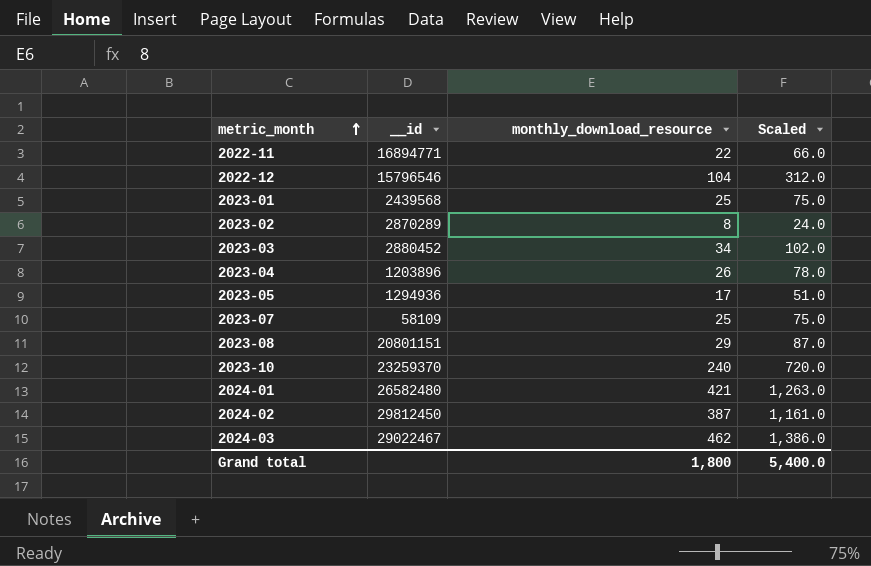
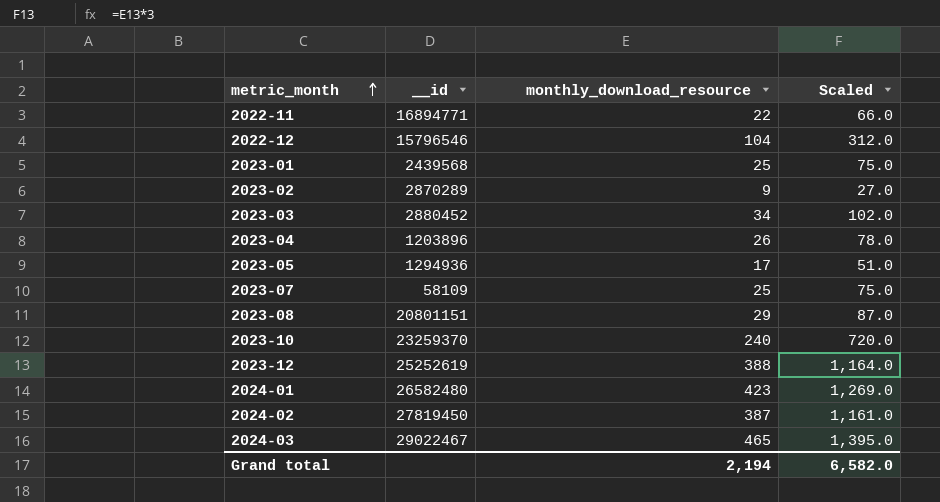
2023-02 | monthly_download_resource: 8 -> 9
2023-02 | Scaled: 24.0 -> 27.0
row 2023-12: none -> 25252619 | 388 | 1,164.0
2024-01 | monthly_download_resource: 421 -> 423
2024-01 | Scaled: 1,263.0 -> 1,269.0
2024-02 | __id: 29812450 -> 27819450
2024-03 | monthly_download_resource: 462 -> 465
2024-03 | Scaled: 1,386.0 -> 1,395.0
Grand total | monthly_download_resource: 1,800 -> 2,194
Grand total | Scaled: 5,400.0 -> 6,582.0

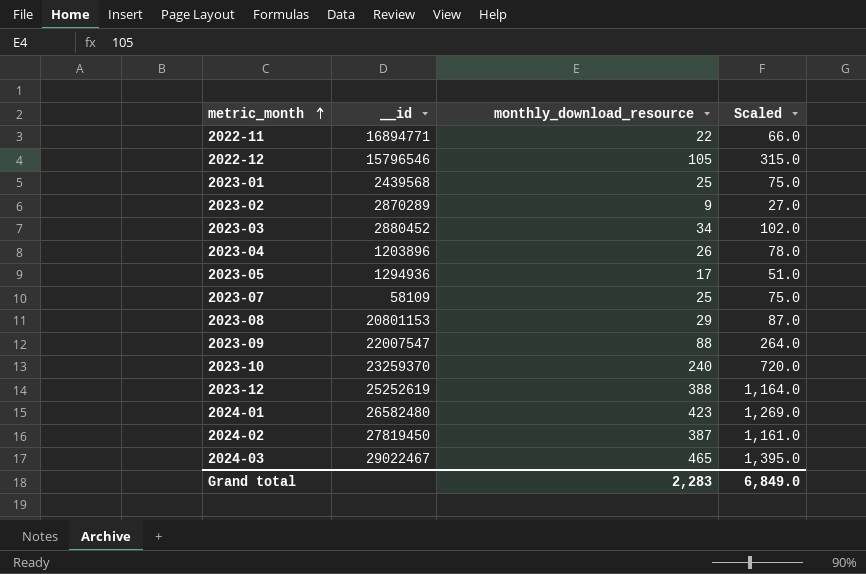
2022-12 | monthly_download_resource: 104 -> 105
2022-12 | Scaled: 312.0 -> 315.0
2023-08 | __id: 20801151 -> 20801153
row 2023-09: none -> 22007547 | 88 | 264.0
Grand total | monthly_download_resource: 2,194 -> 2,283
Grand total | Scaled: 6,582.0 -> 6,849.0

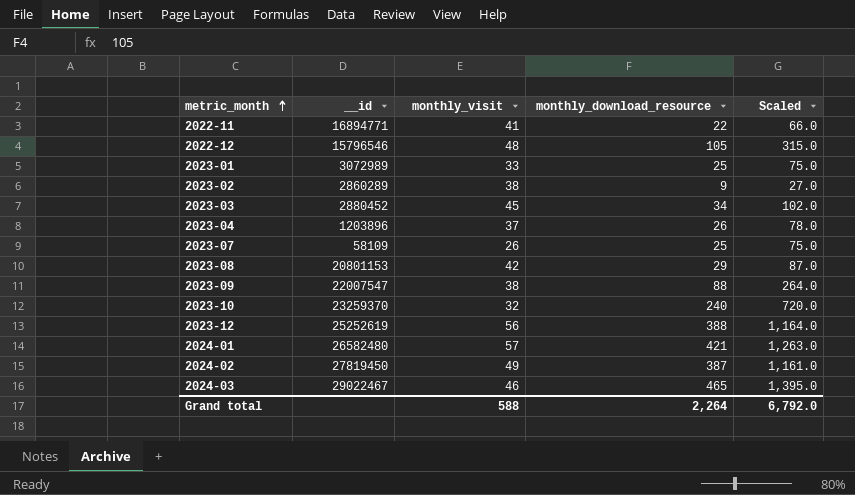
column monthly_visit | position: none -> 3
row 2023-05: 1294936 | 17 | 51.0 -> none
2023-01 | __id: 2439568 -> 3072989
2023-02 | __id: 2870289 -> 2860289
2024-01 | monthly_download_resource: 423 -> 421
2024-01 | Scaled: 1,269.0 -> 1,263.0
Grand total | monthly_download_resource: 2,283 -> 2,264
Grand total | Scaled: 6,849.0 -> 6,792.0

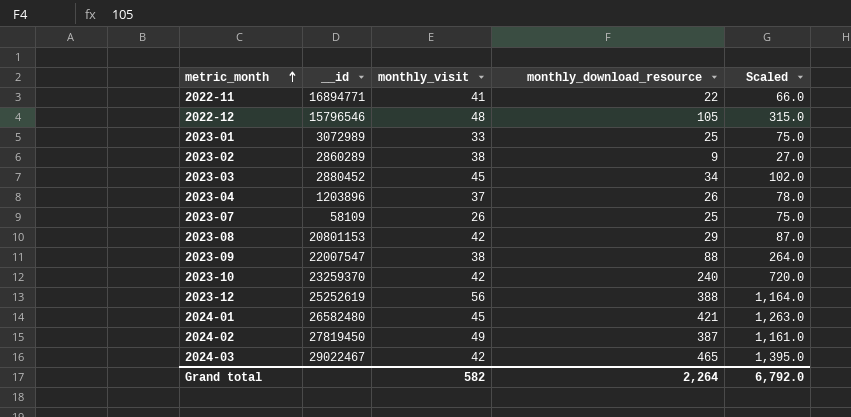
2023-10 | monthly_visit: 32 -> 42
2024-01 | monthly_visit: 57 -> 45
2024-03 | monthly_visit: 46 -> 42
Grand total | monthly_visit: 588 -> 582

